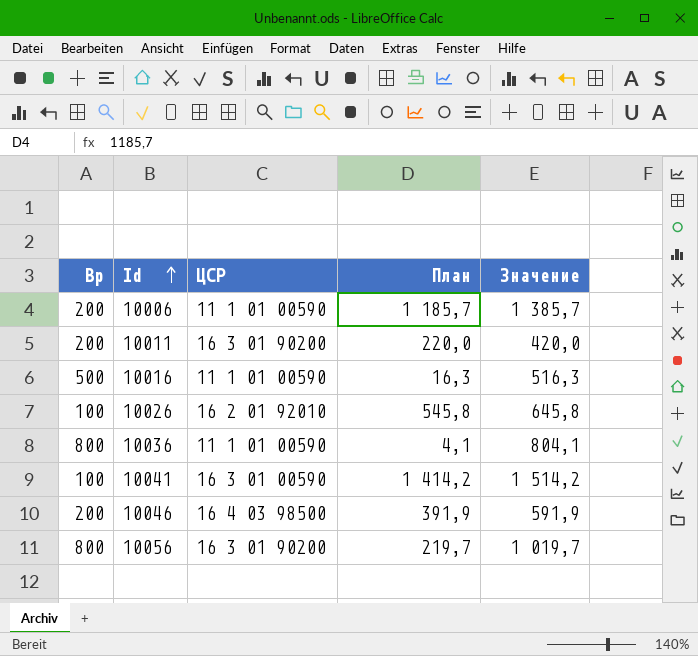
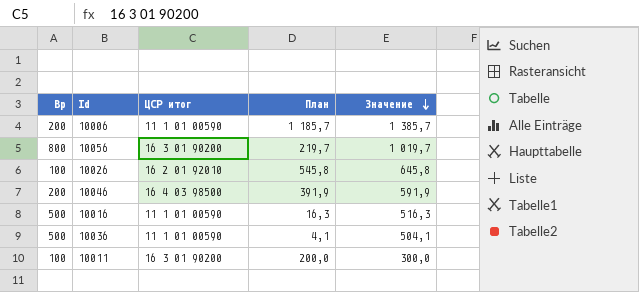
row order: Id ascending -> Значение descending
column name: ЦСР -> ЦСР итог
row 10041: 100 | 16 3 01 00590 | 1 414,2 | 1 514,2 -> none
10036 | Вр: 800 -> 500
10036 | Значение: 804,1 -> 504,1
10011 | Вр: 200 -> 100
10011 | План: 220,0 -> 200,0
10011 | Значение: 420,0 -> 300,0

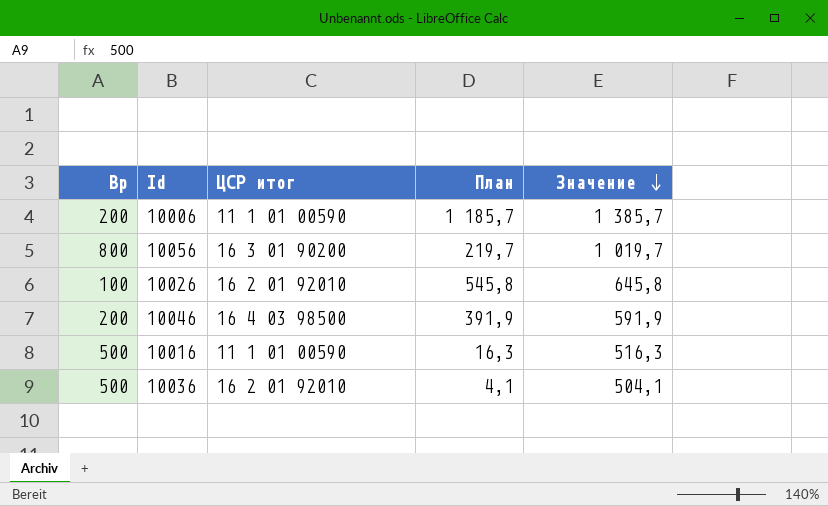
row 10011: 100 | 16 3 01 90200 | 200,0 | 300,0 -> none
10036 | ЦСР итог: 11 1 01 00590 -> 16 2 01 92010

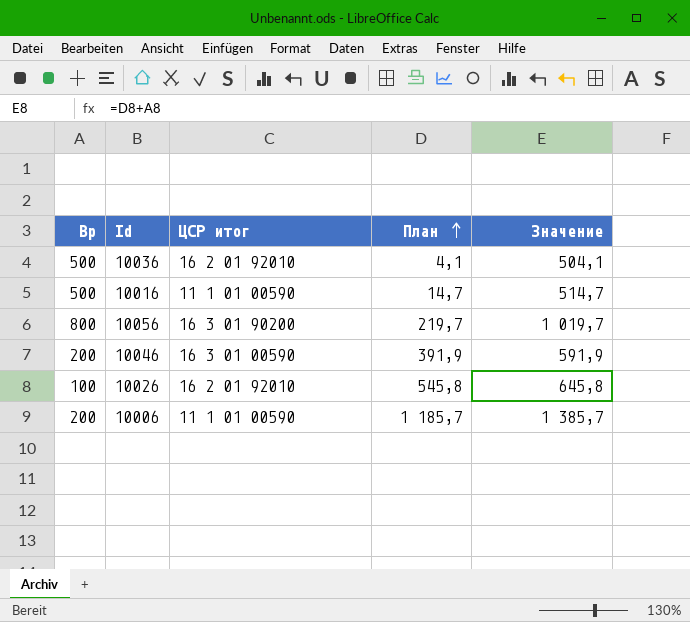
row order: Значение descending -> План ascending
10016 | План: 16,3 -> 14,7
10016 | Значение: 516,3 -> 514,7
10046 | ЦСР итог: 16 4 03 98500 -> 16 3 01 00590

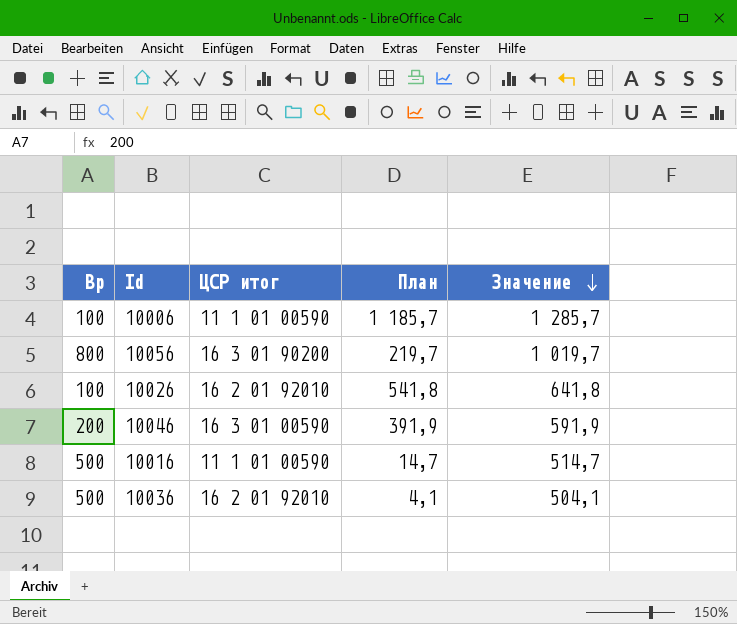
row order: План ascending -> Значение descending
10006 | Вр: 200 -> 100
10006 | Значение: 1 385,7 -> 1 285,7
10026 | План: 545,8 -> 541,8
10026 | Значение: 645,8 -> 641,8

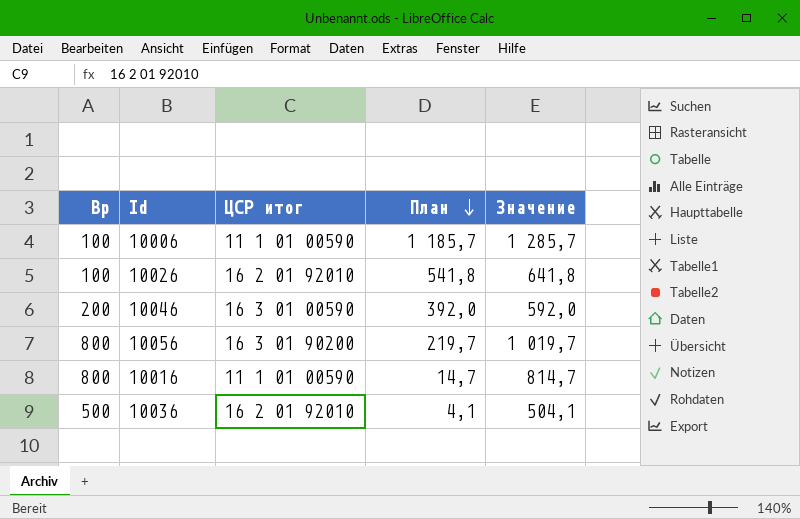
row order: Значение descending -> План descending
10046 | План: 391,9 -> 392,0
10046 | Значение: 591,9 -> 592,0
10016 | Вр: 500 -> 800
10016 | Значение: 514,7 -> 814,7

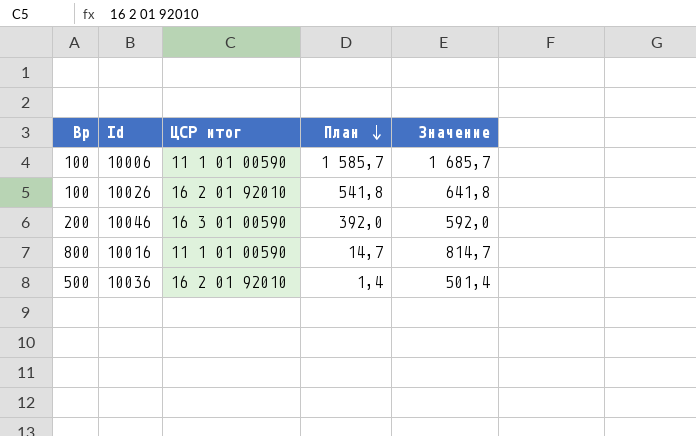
row 10056: 800 | 16 3 01 90200 | 219,7 | 1 019,7 -> none
10006 | План: 1 185,7 -> 1 585,7
10006 | Значение: 1 285,7 -> 1 685,7
10036 | План: 4,1 -> 1,4
10036 | Значение: 504,1 -> 501,4

